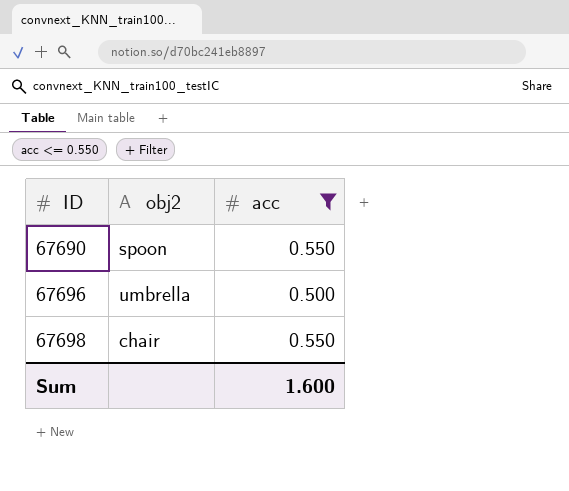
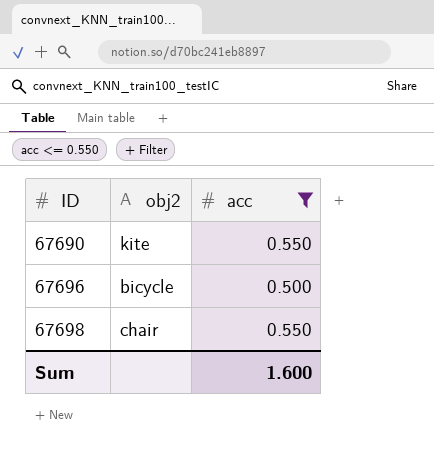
67690 | obj2: spoon -> kite
67696 | obj2: umbrella -> bicycle

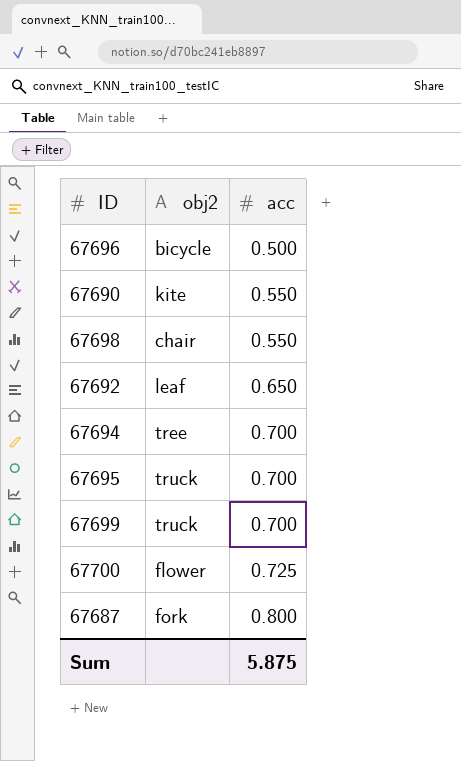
filter: acc <= 0.550 -> none
row order: ID ascending -> acc ascending
Sum | acc: 1.600 -> 5.875

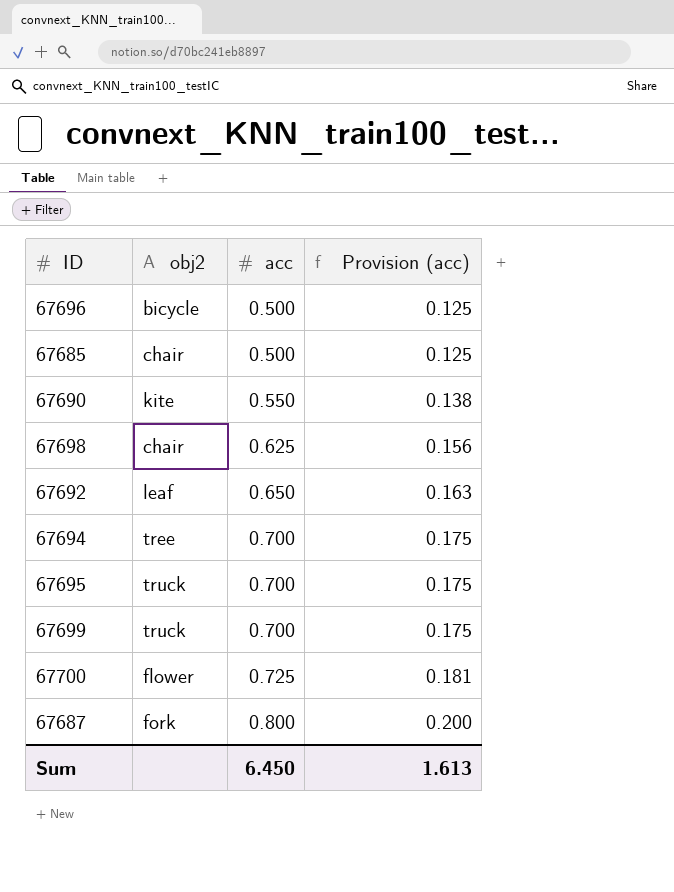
column Provision (acc) | formula: none -> [acc] * 0.25
row 67685: none -> chair | 0.500 | 0.125
67698 | acc: 0.550 -> 0.625
Sum | acc: 5.875 -> 6.450

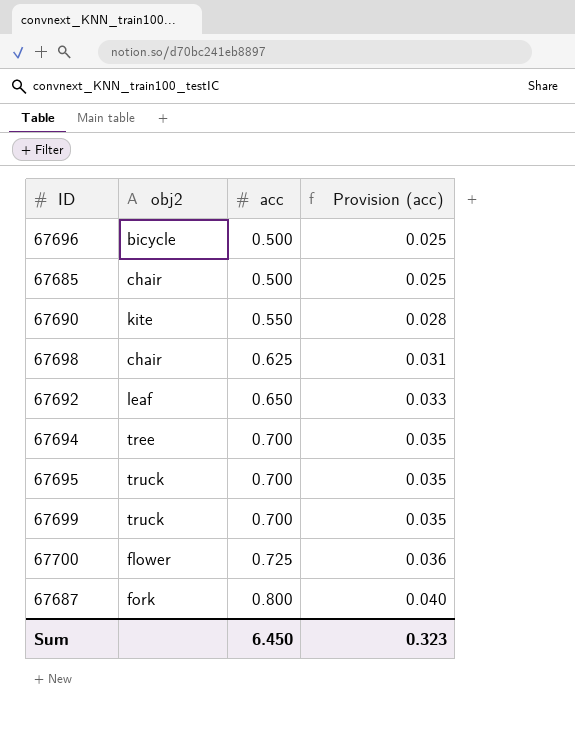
column Provision (acc) | formula: [acc] * 0.25 -> [acc] * 0.05
Sum | Provision (acc): 1.613 -> 0.323

